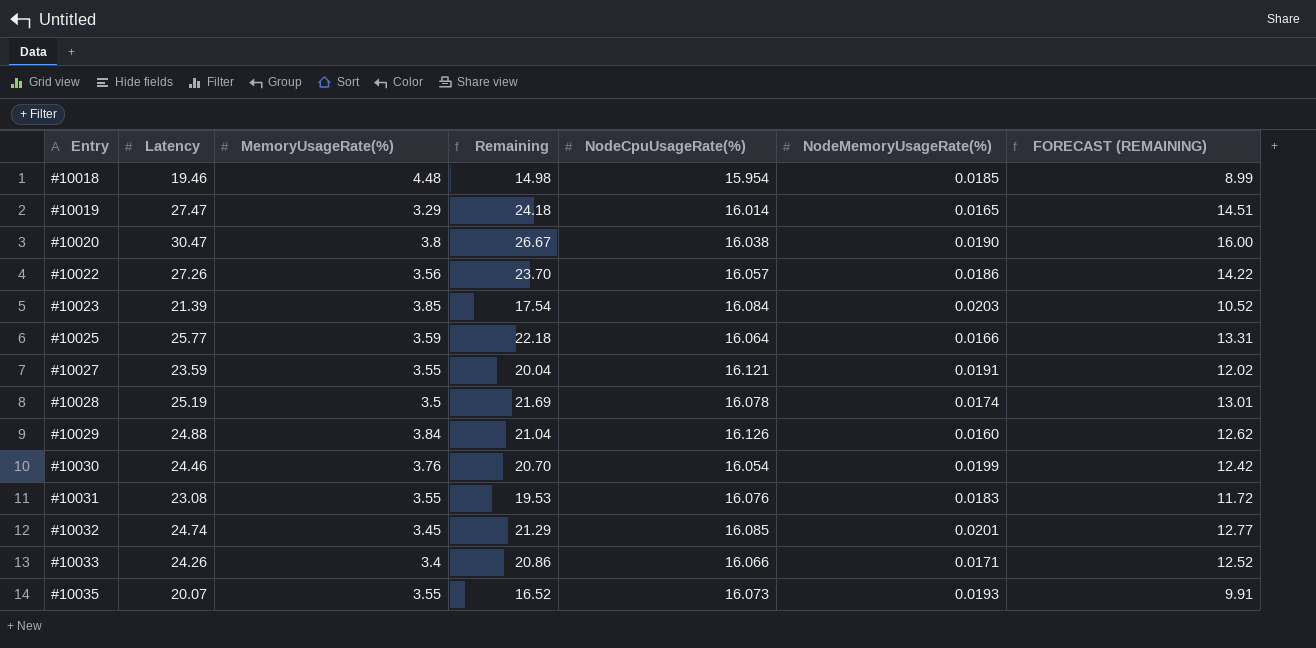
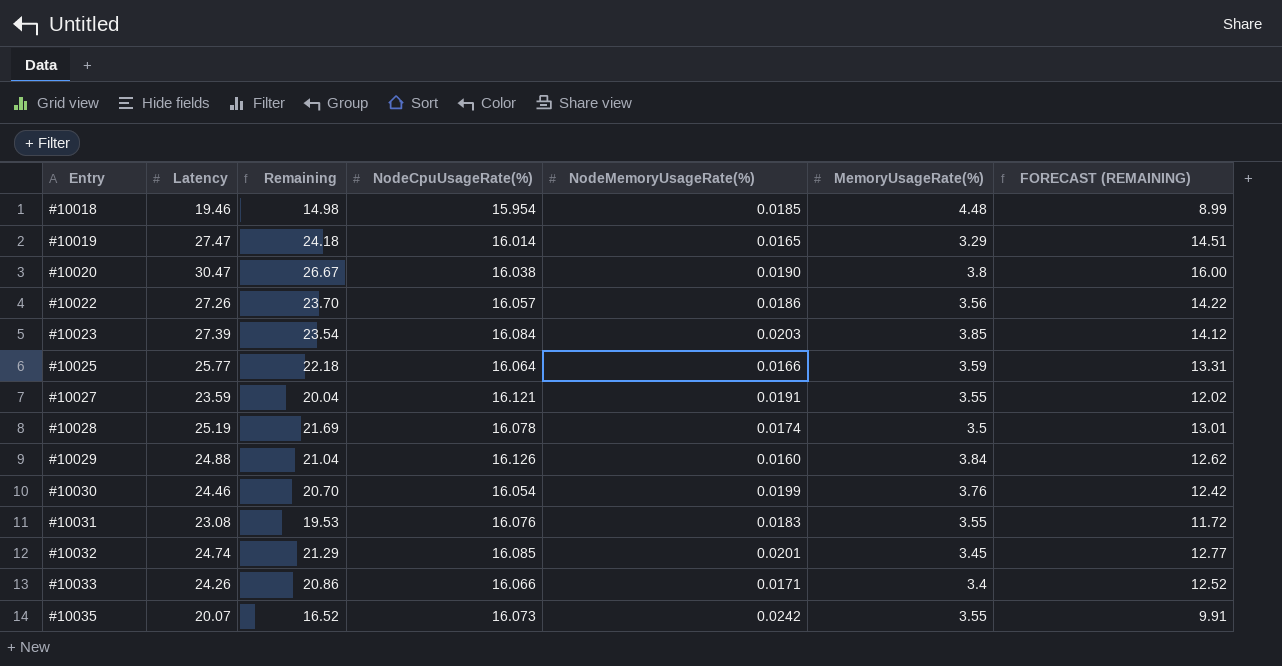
column MemoryUsageRate(%) | position: 3 -> 6
#10023 | Latency: 21.39 -> 27.39
#10023 | Remaining: 17.54 -> 23.54
#10023 | FORECAST (REMAINING): 10.52 -> 14.12
#10035 | NodeMemoryUsageRate(%): 0.0193 -> 0.0242

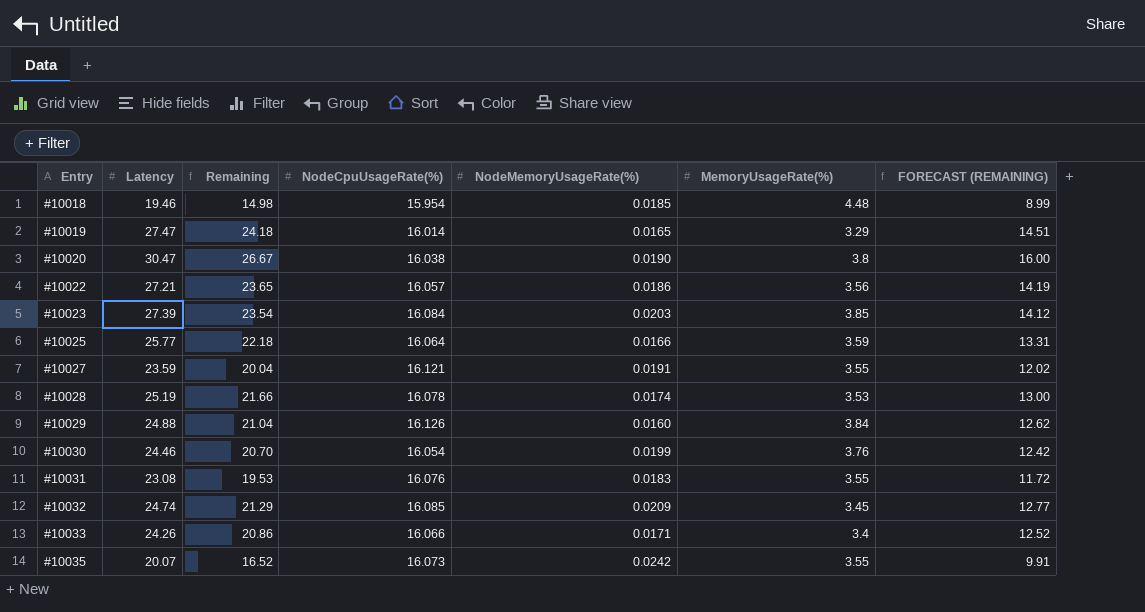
#10022 | Latency: 27.26 -> 27.21
#10022 | Remaining: 23.70 -> 23.65
#10022 | FORECAST (REMAINING): 14.22 -> 14.19
#10028 | Remaining: 21.69 -> 21.66
#10028 | MemoryUsageRate(%): 3.5 -> 3.53
#10028 | FORECAST (REMAINING): 13.01 -> 13.00
#10032 | NodeMemoryUsageRate(%): 0.0201 -> 0.0209

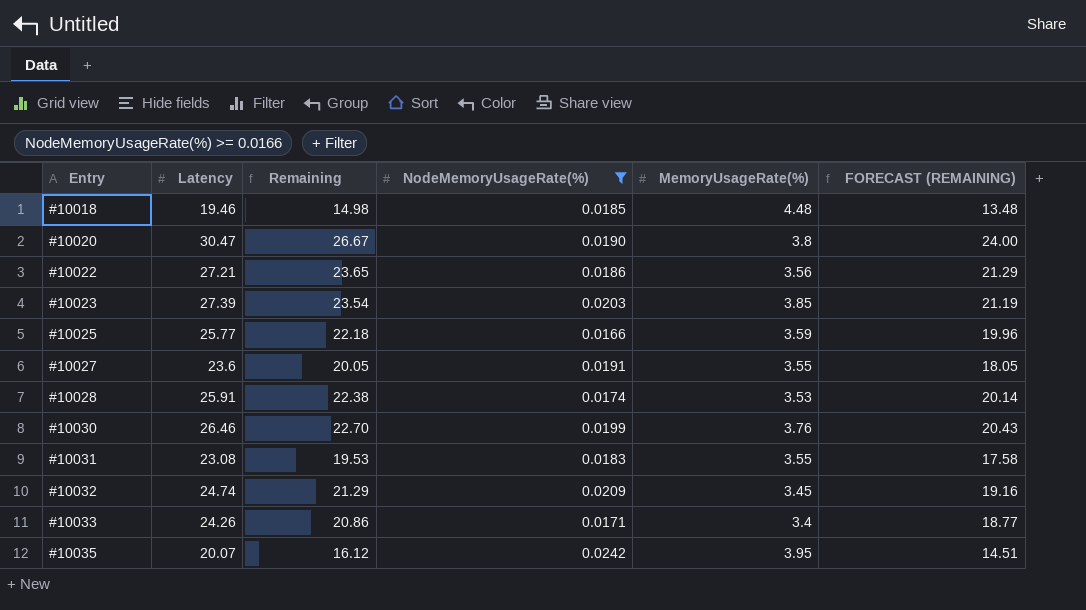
filter: none -> NodeMemoryUsageRate(%) >= 0.0166
column NodeCpuUsageRate(%) | position: 4 -> none
column FORECAST (REMAINING) | formula: [Remaining] * 0.6 -> [Remaining] * 0.9
#10027 | Latency: 23.59 -> 23.6
#10027 | Remaining: 20.04 -> 20.05
#10028 | Latency: 25.19 -> 25.91
#10028 | Remaining: 21.66 -> 22.38
#10030 | Latency: 24.46 -> 26.46
#10030 | Remaining: 20.70 -> 22.70
#10035 | Remaining: 16.52 -> 16.12
#10035 | MemoryUsageRate(%): 3.55 -> 3.95

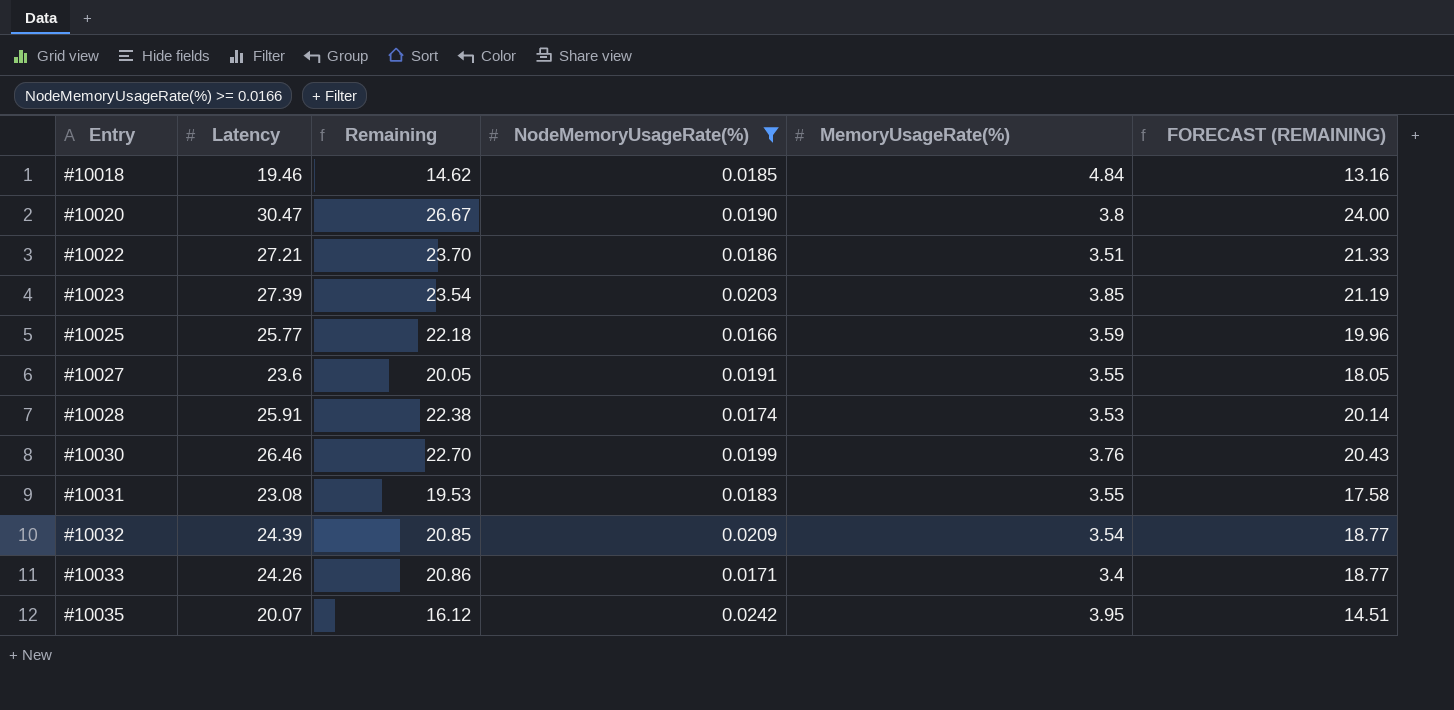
#10018 | Remaining: 14.98 -> 14.62
#10018 | MemoryUsageRate(%): 4.48 -> 4.84
#10018 | FORECAST (REMAINING): 13.48 -> 13.16
#10022 | Remaining: 23.65 -> 23.70
#10022 | MemoryUsageRate(%): 3.56 -> 3.51
#10022 | FORECAST (REMAINING): 21.29 -> 21.33
#10032 | Latency: 24.74 -> 24.39
#10032 | Remaining: 21.29 -> 20.85
#10032 | MemoryUsageRate(%): 3.45 -> 3.54
#10032 | FORECAST (REMAINING): 19.16 -> 18.77

